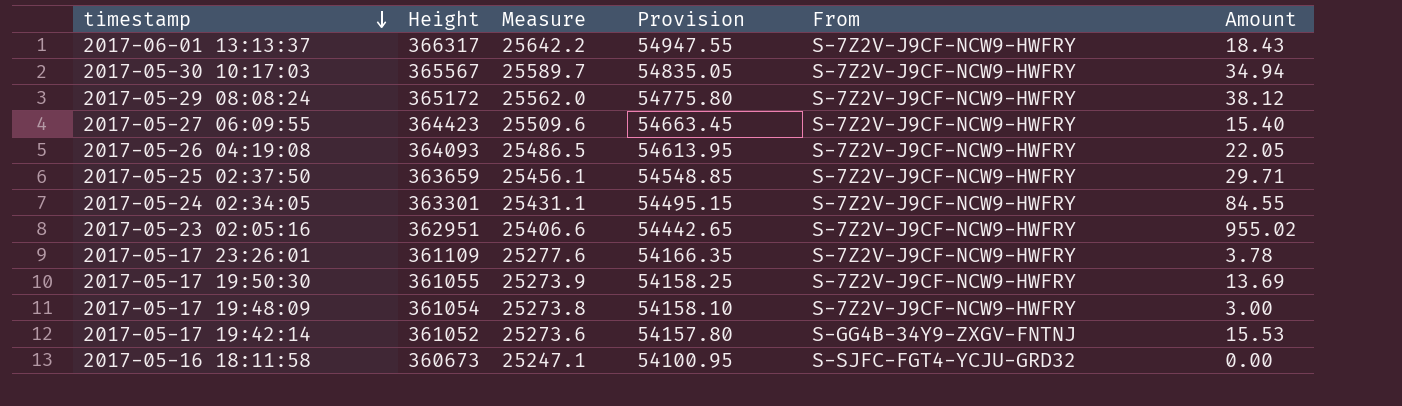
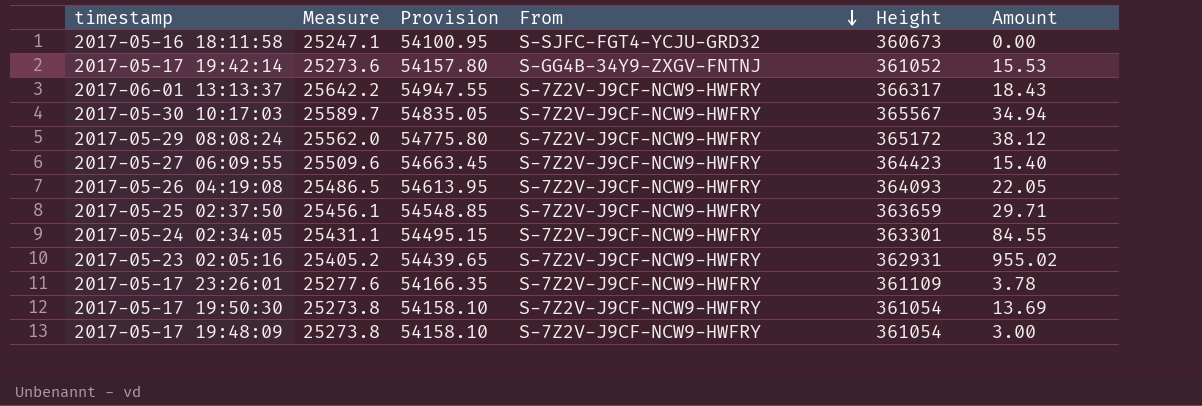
row order: timestamp descending -> From descending
column Height | position: 2 -> 5
2017-05-23 02:05:16 | Measure: 25406.6 -> 25405.2
2017-05-23 02:05:16 | Provision: 54442.65 -> 54439.65
2017-05-23 02:05:16 | Height: 362951 -> 362931
2017-05-17 19:50:30 | Measure: 25273.9 -> 25273.8
2017-05-17 19:50:30 | Provision: 54158.25 -> 54158.10
2017-05-17 19:50:30 | Height: 361055 -> 361054

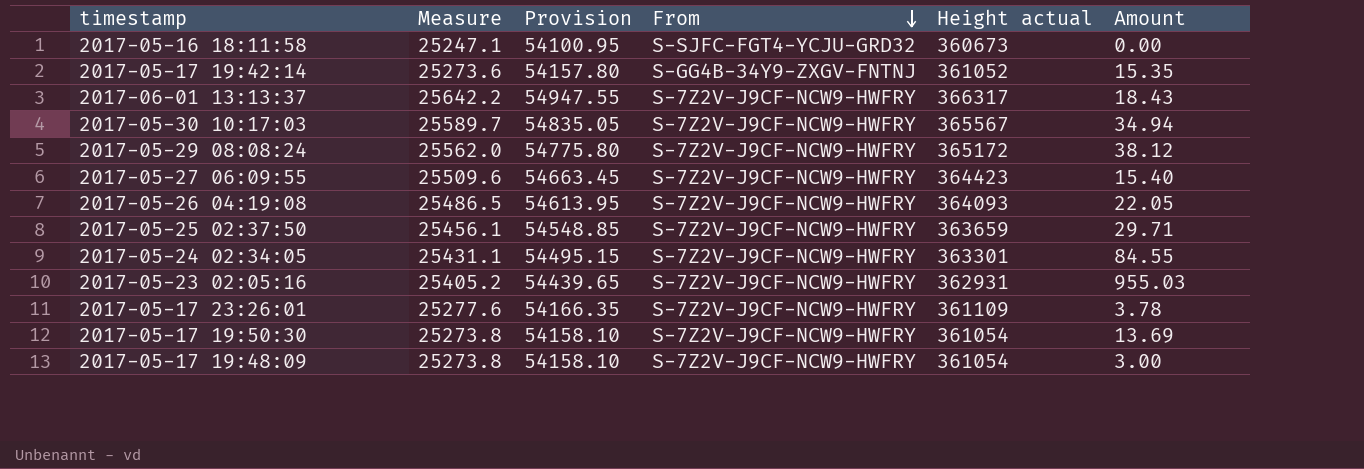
column name: Height -> Height actual
2017-05-17 19:42:14 | Amount: 15.53 -> 15.35
2017-05-23 02:05:16 | Amount: 955.02 -> 955.03

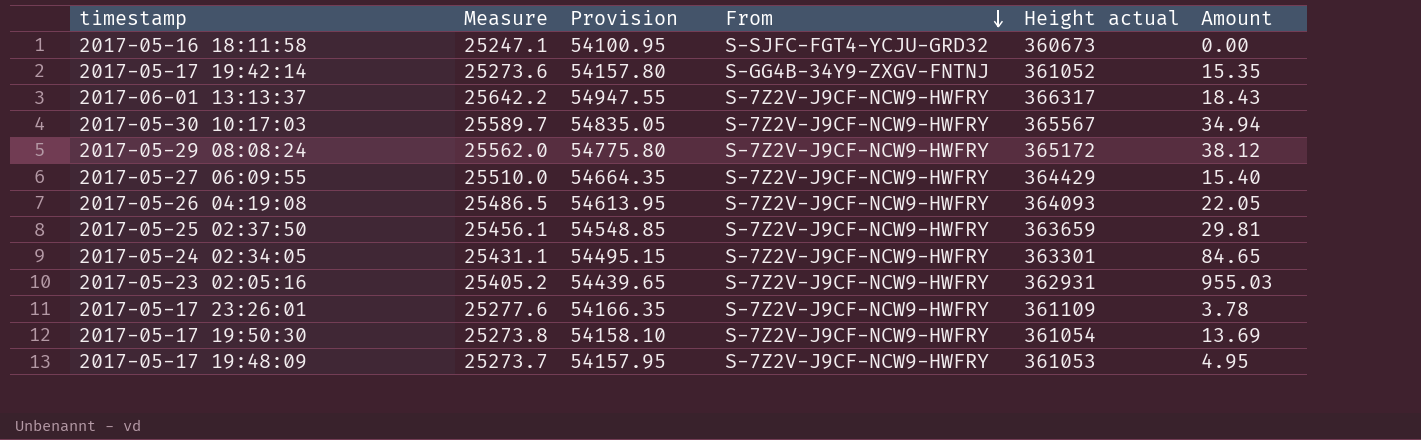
2017-05-27 06:09:55 | Measure: 25509.6 -> 25510.0
2017-05-27 06:09:55 | Provision: 54663.45 -> 54664.35
2017-05-27 06:09:55 | Height actual: 364423 -> 364429
2017-05-25 02:37:50 | Amount: 29.71 -> 29.81
2017-05-24 02:34:05 | Amount: 84.55 -> 84.65
2017-05-17 19:48:09 | Measure: 25273.8 -> 25273.7
2017-05-17 19:48:09 | Provision: 54158.10 -> 54157.95
2017-05-17 19:48:09 | Height actual: 361054 -> 361053
2017-05-17 19:48:09 | Amount: 3.00 -> 4.95

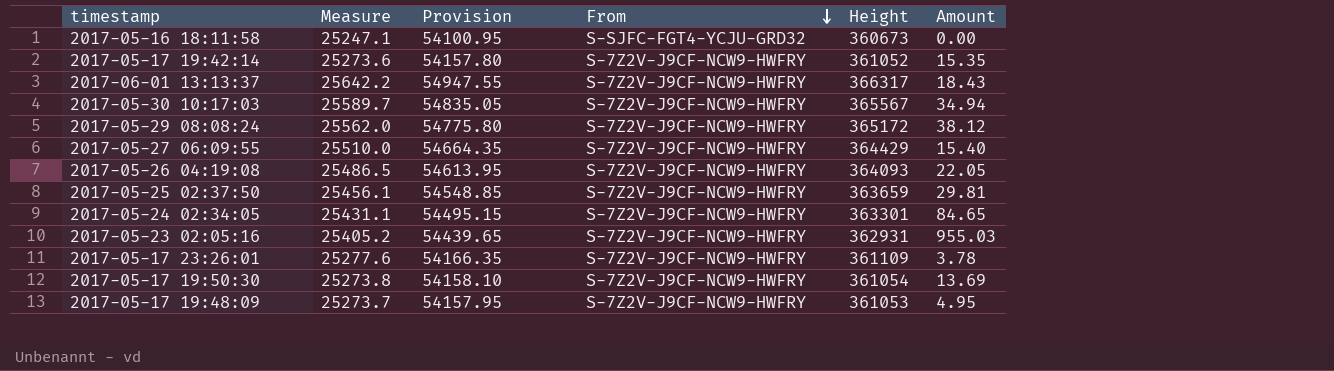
column name: Height actual -> Height
2017-05-17 19:42:14 | From: S-GG4B-34Y9-ZXGV-FNTNJ -> S-7Z2V-J9CF-NCW9-HWFRY

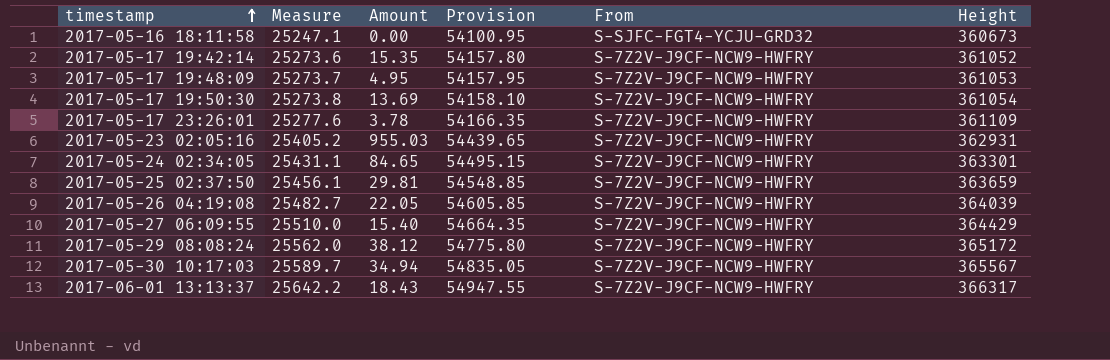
row order: From descending -> timestamp ascending
column Amount | position: 6 -> 3
2017-05-26 04:19:08 | Measure: 25486.5 -> 25482.7
2017-05-26 04:19:08 | Provision: 54613.95 -> 54605.85
2017-05-26 04:19:08 | Height: 364093 -> 364039

